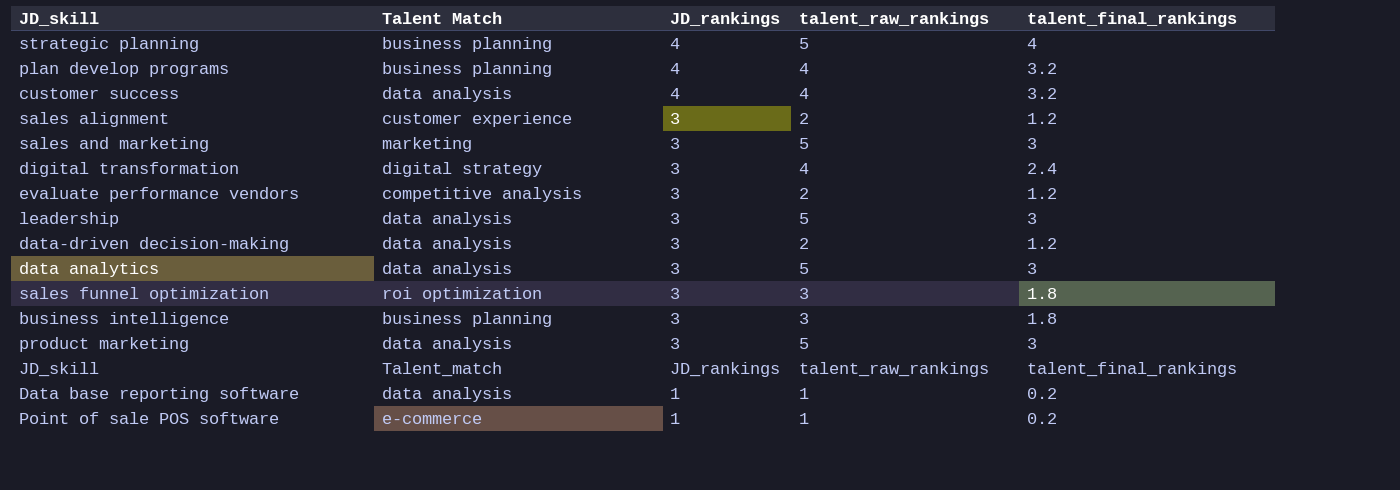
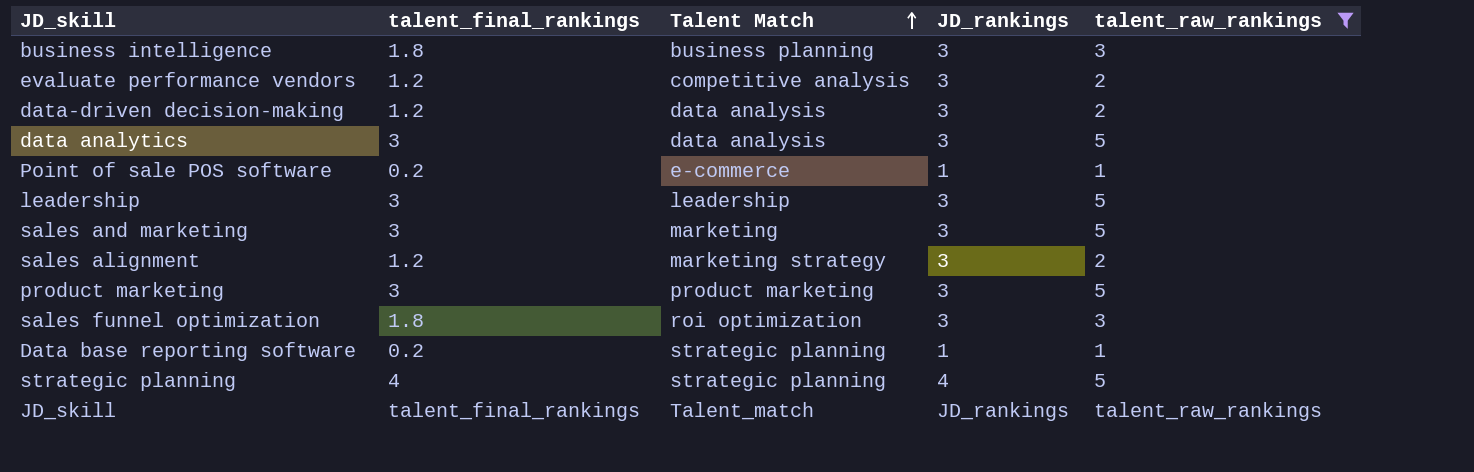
filter: none -> talent_raw_rankings != 4
row order: none -> Talent Match ascending
column talent_final_rankings | position: 5 -> 2
leadership | Talent Match: data analysis -> leadership
sales alignment | Talent Match: customer experience -> marketing strategy
product marketing | Talent Match: data analysis -> product marketing
Data base reporting software | Talent Match: data analysis -> strategic planning
strategic planning | Talent Match: business planning -> strategic planning

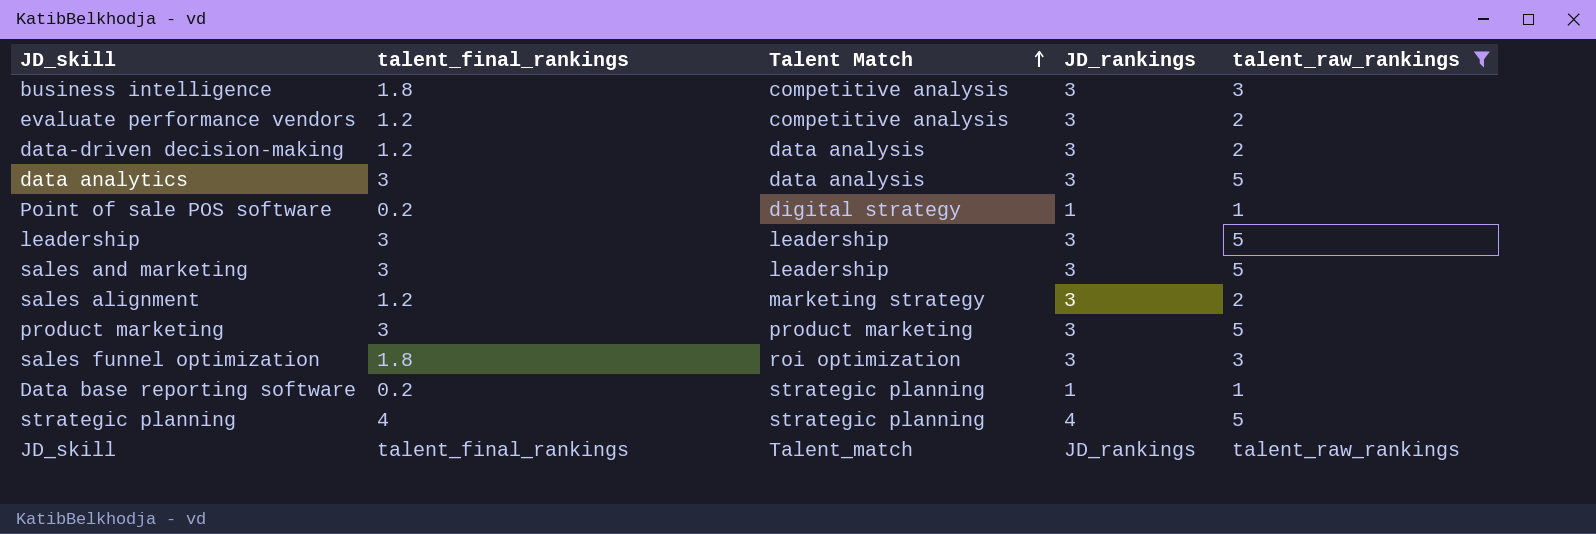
business intelligence | Talent Match: business planning -> competitive analysis
Point of sale POS software | Talent Match: e-commerce -> digital strategy
sales and marketing | Talent Match: marketing -> leadership

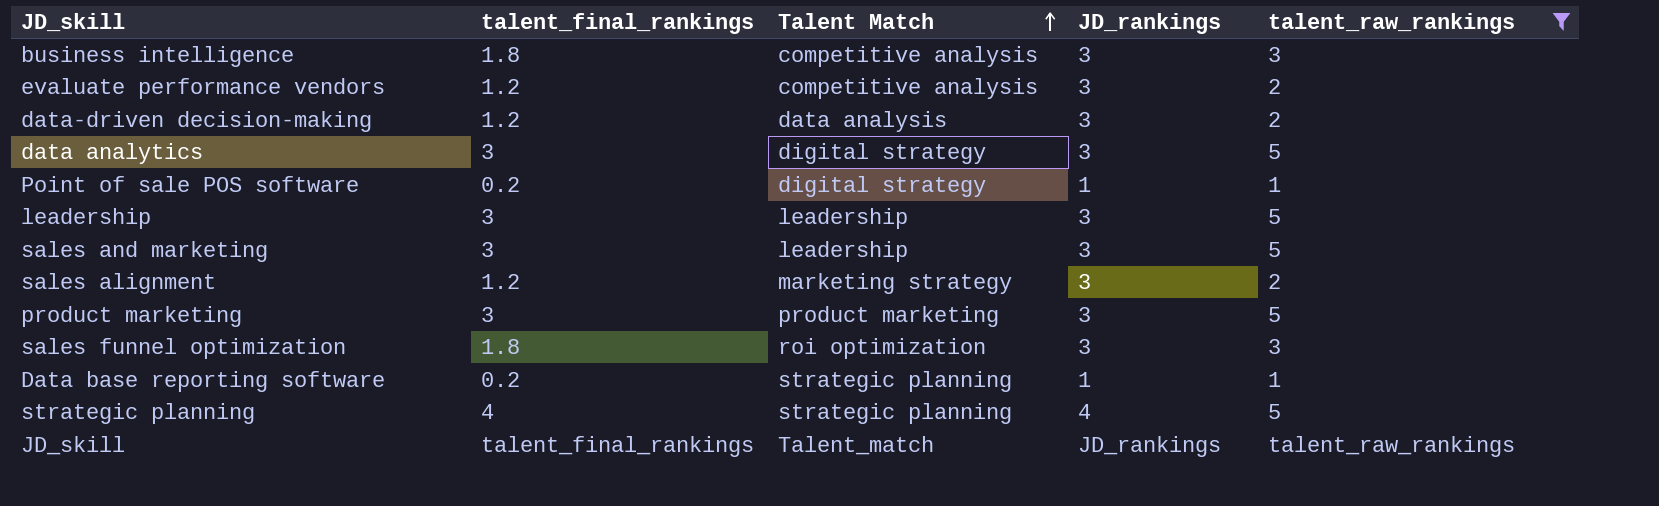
data analytics | Talent Match: data analysis -> digital strategy

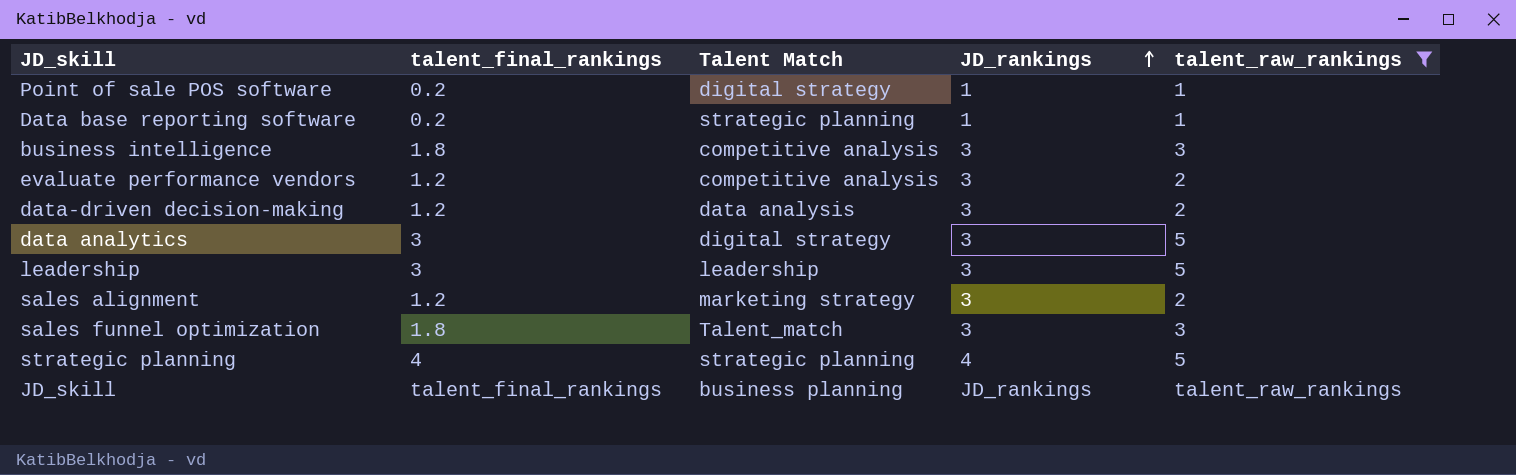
row order: Talent Match ascending -> JD_rankings ascending
row sales and marketing: 3 | leadership | 3 | 5 -> none
row product marketing: 3 | product marketing | 3 | 5 -> none
sales funnel optimization | Talent Match: roi optimization -> Talent_match
JD_skill | Talent Match: Talent_match -> business planning

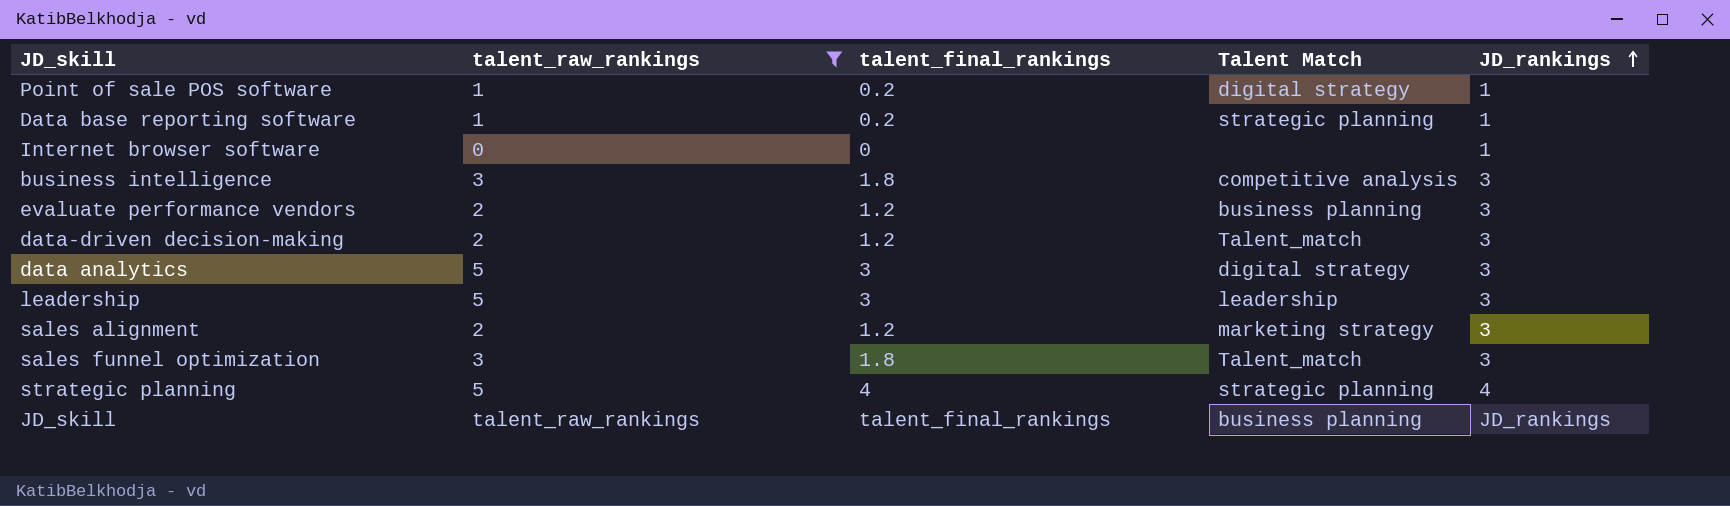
column talent_raw_rankings | position: 5 -> 2
row Internet browser software: none -> 0 | 0 | none | 1
evaluate performance vendors | Talent Match: competitive analysis -> business planning
data-driven decision-making | Talent Match: data analysis -> Talent_match

